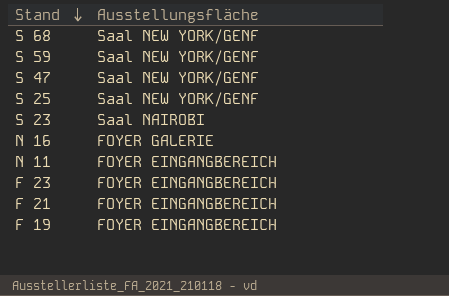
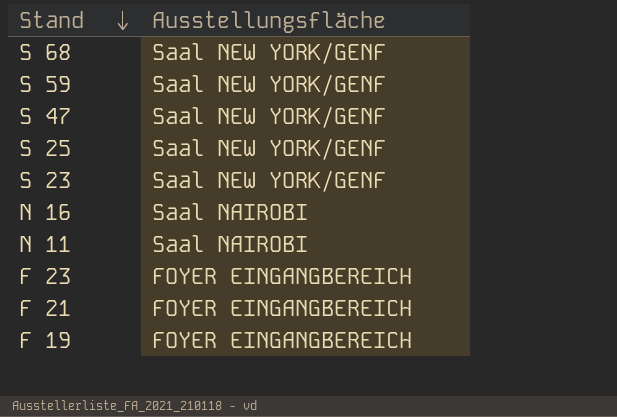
S 23 | Ausstellungsfläche: Saal NAIROBI -> Saal NEW YORK/GENF
N 16 | Ausstellungsfläche: FOYER GALERIE -> Saal NAIROBI
N 11 | Ausstellungsfläche: FOYER EINGANGBEREICH -> Saal NAIROBI

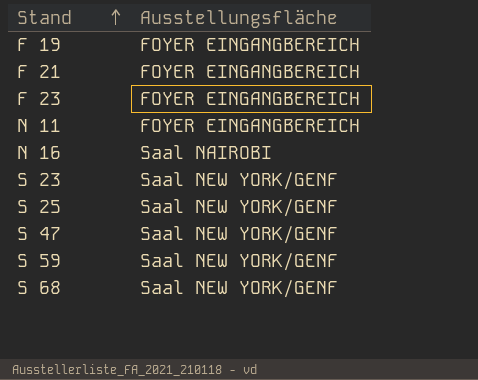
row order: Stand descending -> Stand ascending
N 11 | Ausstellungsfläche: Saal NAIROBI -> FOYER EINGANGBEREICH

